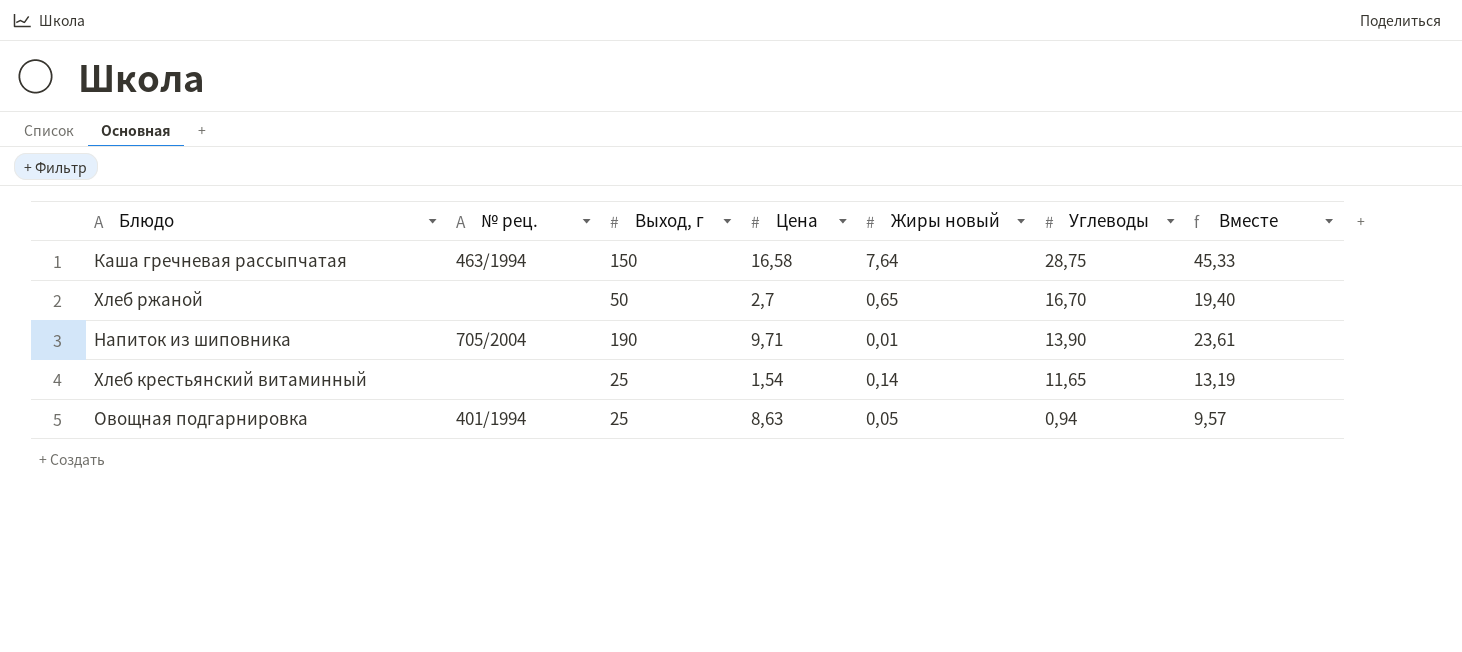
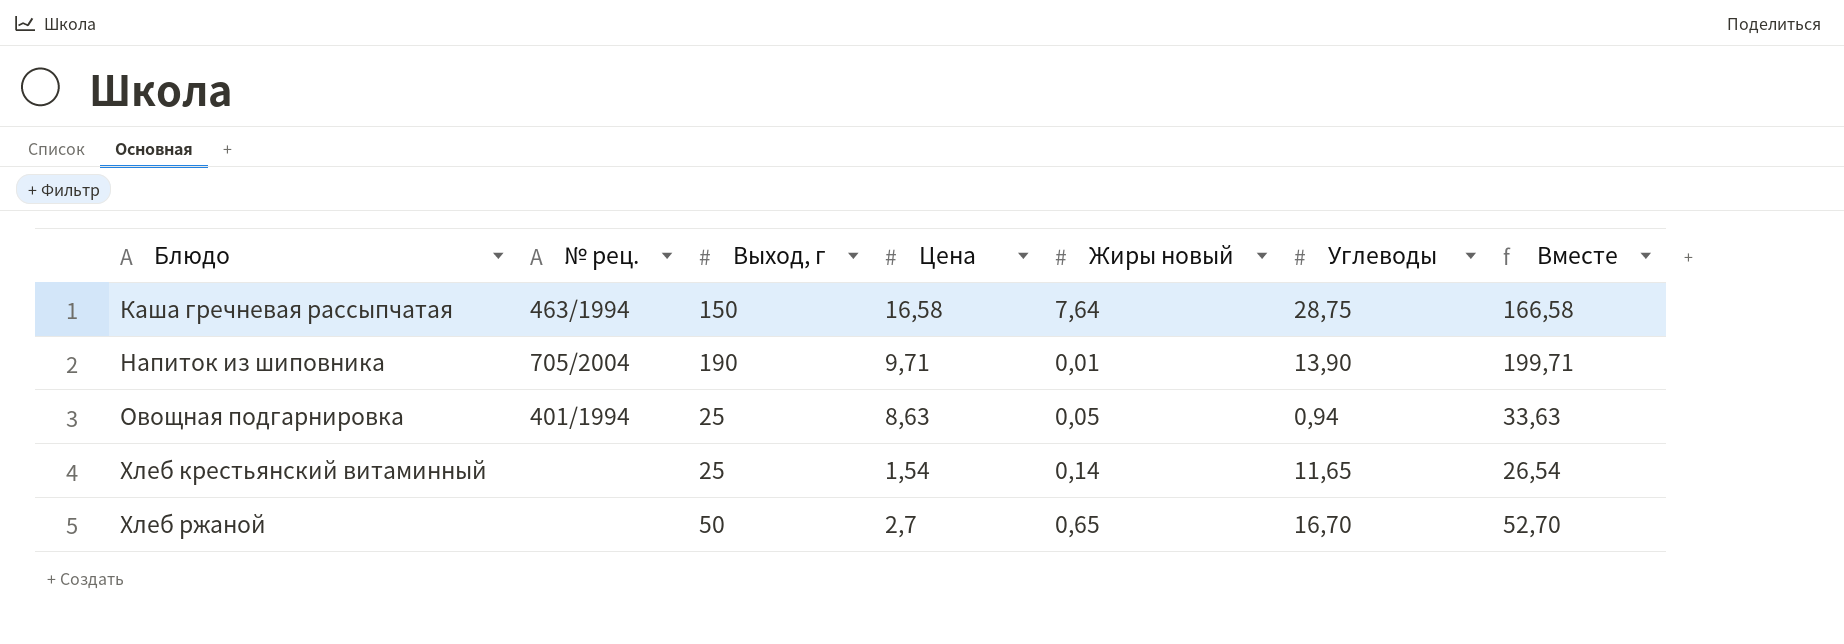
row order: Углеводы descending -> Блюдо ascending
column Вместе | formula: [Цена] + [Углеводы] -> [Выход, г] + [Цена]

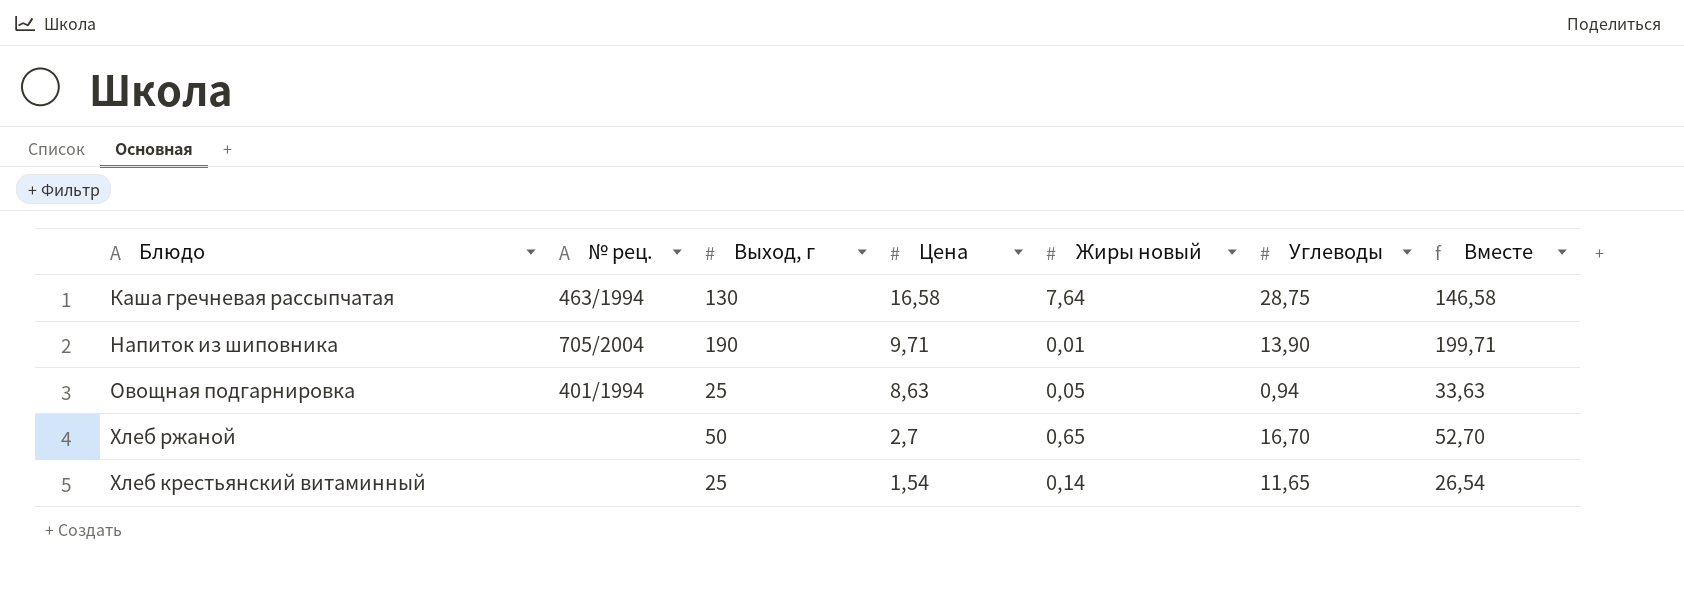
row order: Блюдо ascending -> Цена descending
Каша гречневая рассыпчатая | Выход, г: 150 -> 130
Каша гречневая рассыпчатая | Вместе: 166,58 -> 146,58

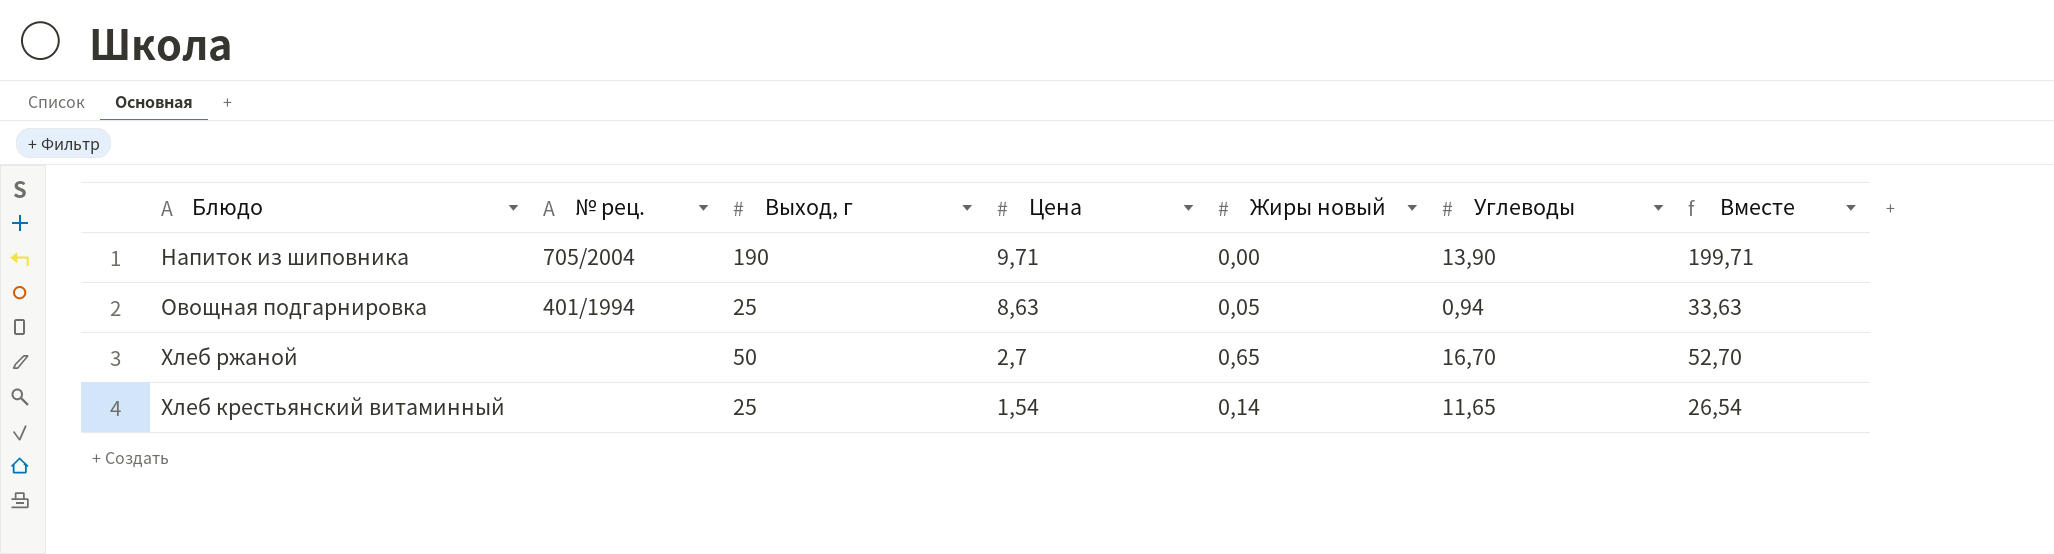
row Каша гречневая рассыпчатая: 463/1994 | 130 | 16,58 | 7,64 | 28,75 | 146,58 -> none
Напиток из шиповника | Жиры новый: 0,01 -> 0,00

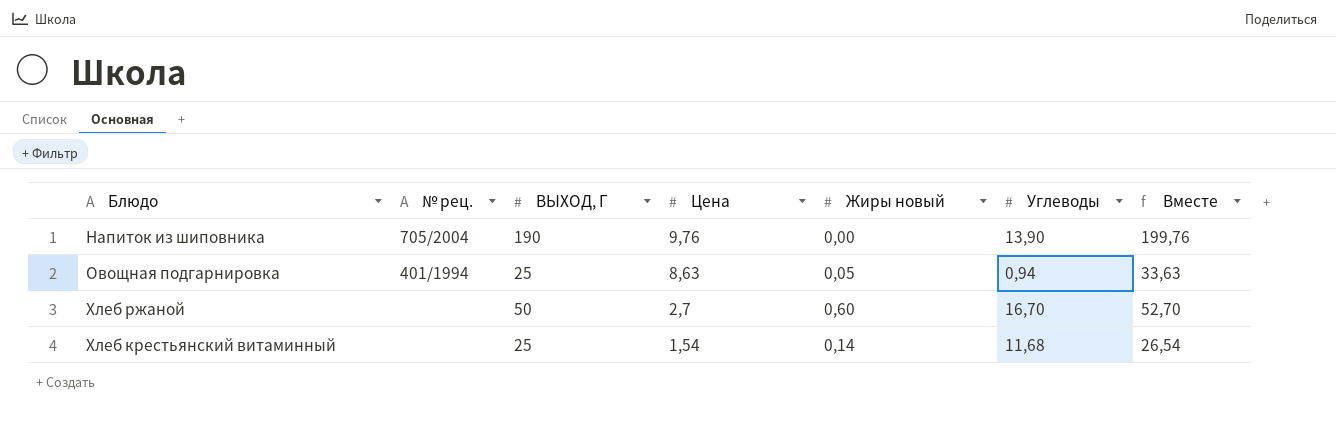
column name: Выход, г -> ВЫХОД, Г
Напиток из шиповника | Цена: 9,71 -> 9,76
Напиток из шиповника | Вместе: 199,71 -> 199,76
Хлеб ржаной | Жиры новый: 0,65 -> 0,60
Хлеб крестьянский витаминный | Углеводы: 11,65 -> 11,68

